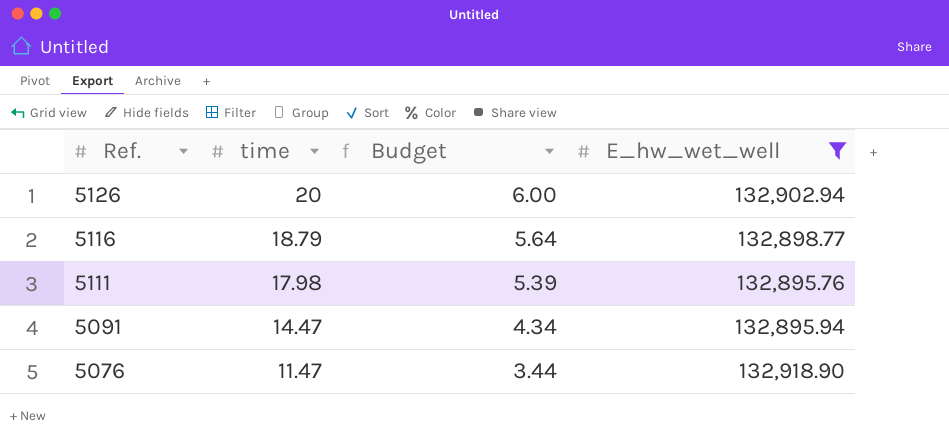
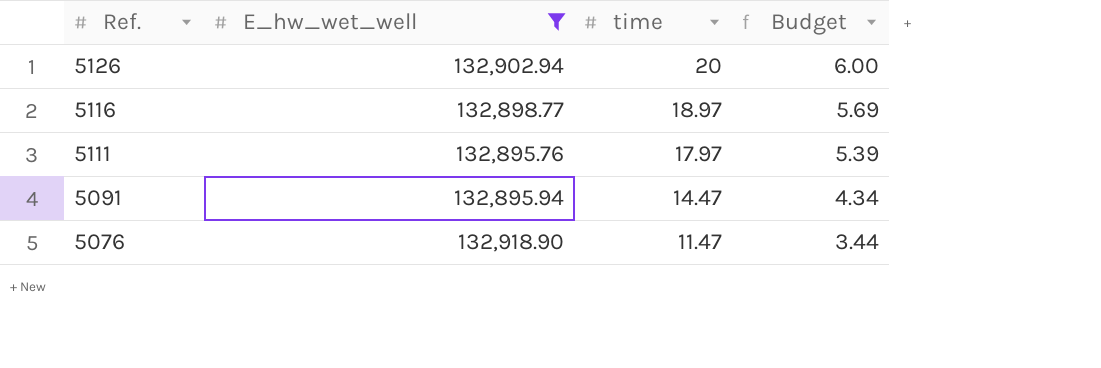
column E_hw_wet_well | position: 4 -> 2
5116 | time: 18.79 -> 18.97
5116 | Budget: 5.64 -> 5.69
5111 | time: 17.98 -> 17.97

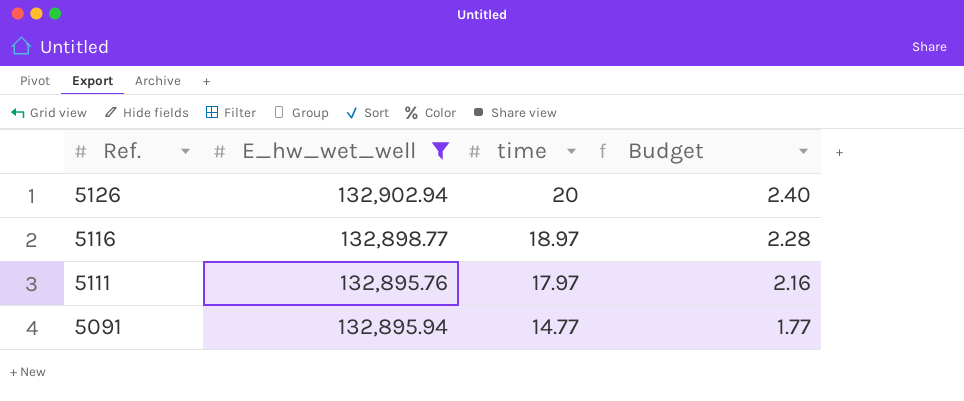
column Budget | formula: [time] * 0.3 -> [time] * 0.12
row 5076: 132,918.90 | 11.47 | 3.44 -> none
5091 | time: 14.47 -> 14.77

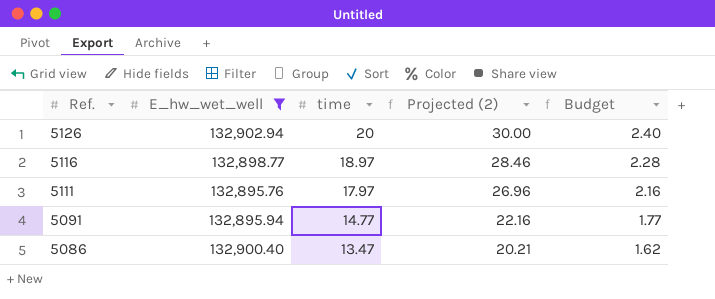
column Projected (2) | formula: none -> [time] * 1.5
row 5086: none -> 132,900.40 | 13.47 | 20.21 | 1.62

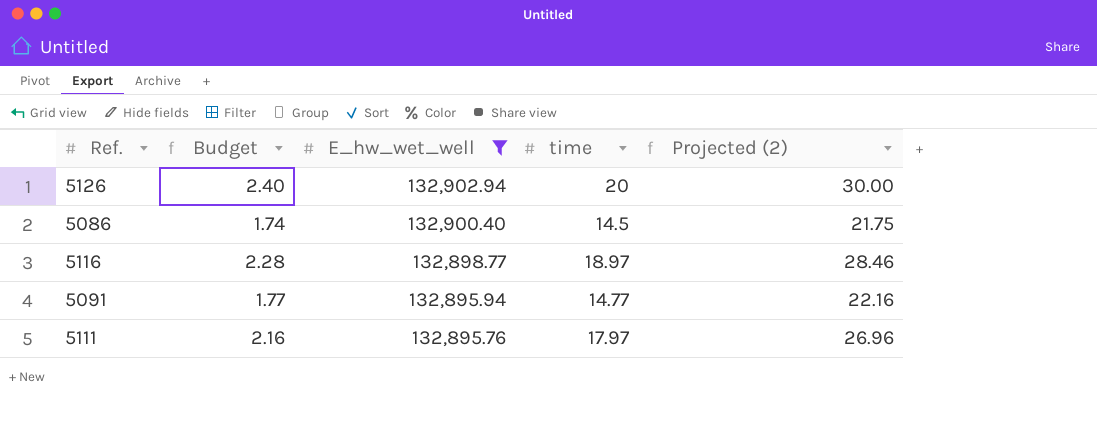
row order: Ref. descending -> E_hw_wet_well descending
column Budget | position: 5 -> 2
5086 | Budget: 1.62 -> 1.74
5086 | time: 13.47 -> 14.5
5086 | Projected (2): 20.21 -> 21.75

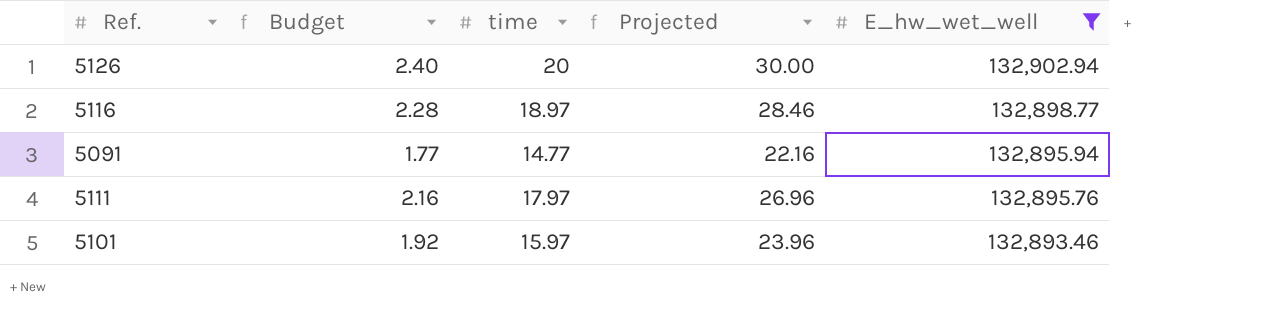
column name: Projected (2) -> Projected
column E_hw_wet_well | position: 3 -> 5
row 5086: 1.74 | 132,900.40 | 14.5 | 21.75 -> none
row 5101: none -> 1.92 | 15.97 | 23.96 | 132,893.46

